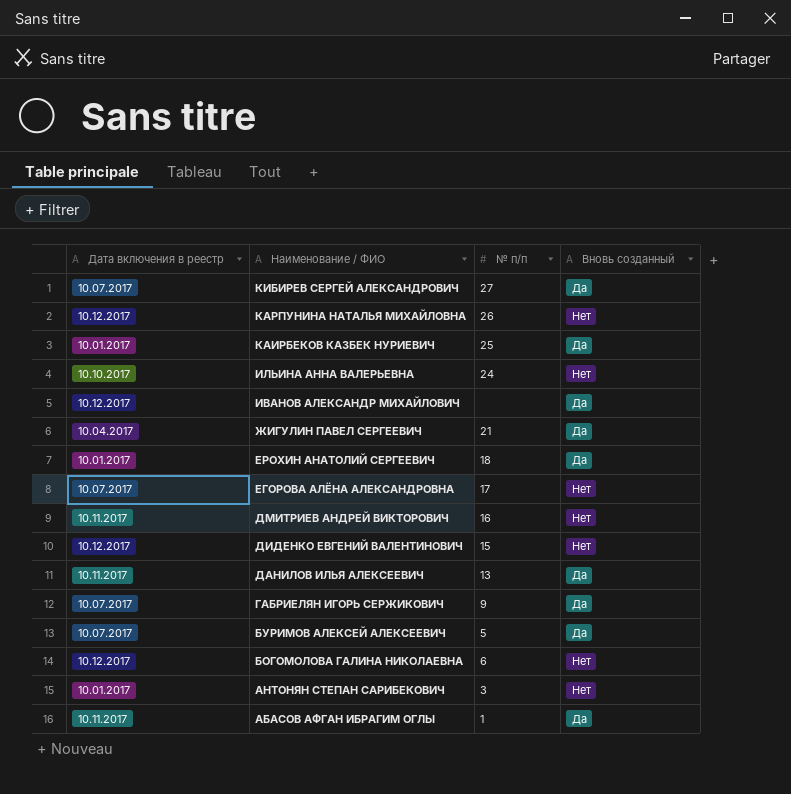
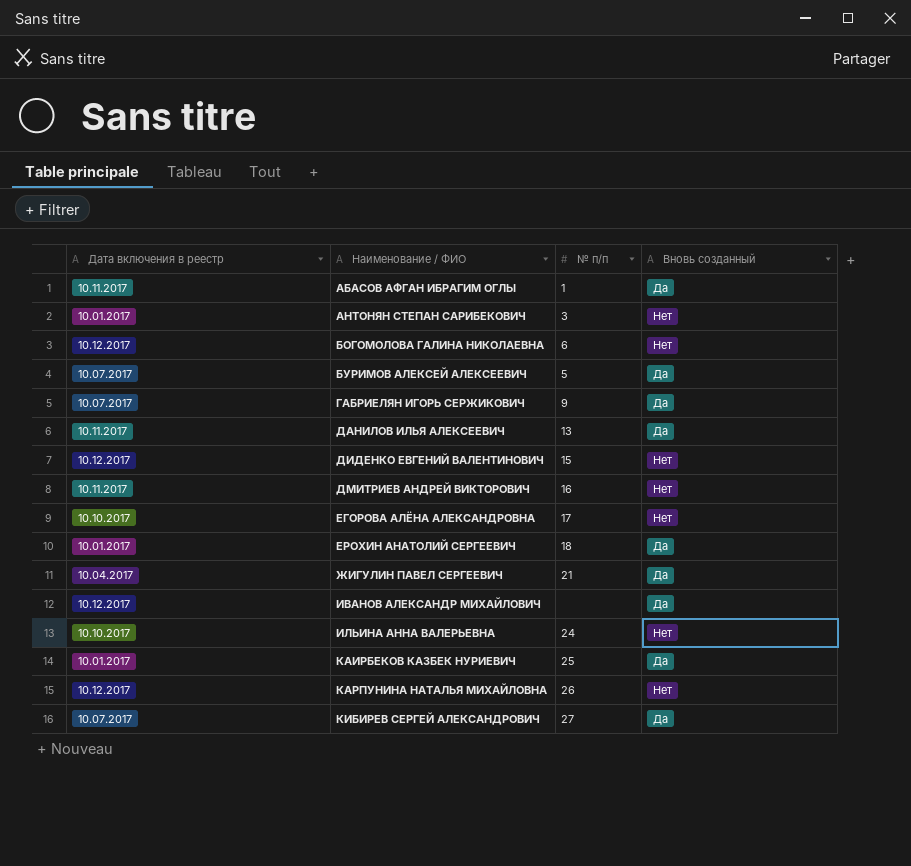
row order: Наименование / ФИО descending -> Наименование / ФИО ascending
ЕГОРОВА АЛЁНА АЛЕКСАНДРОВНА | Дата включения в реестр: 10.07.2017 -> 10.10.2017

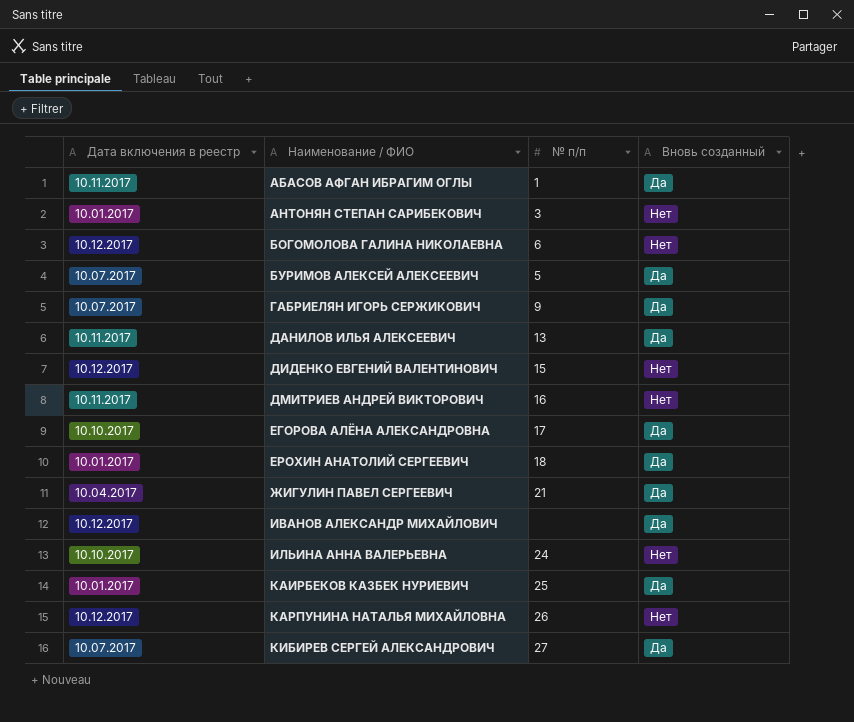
ЕГОРОВА АЛЁНА АЛЕКСАНДРОВНА | Вновь созданный: Нет -> Да

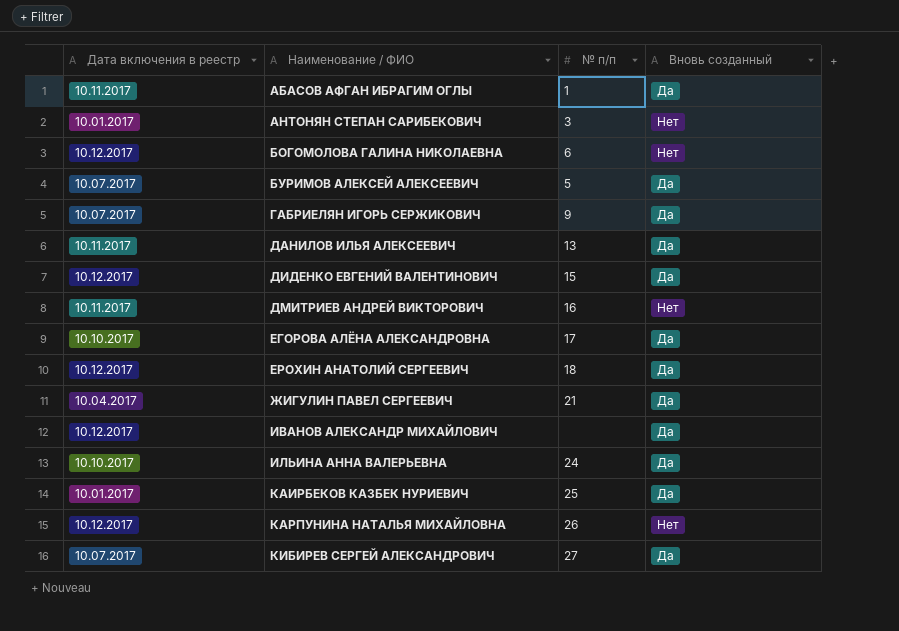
ДИДЕНКО ЕВГЕНИЙ ВАЛЕНТИНОВИЧ | Вновь созданный: Нет -> Да
ЕРОХИН АНАТОЛИЙ СЕРГЕЕВИЧ | Дата включения в реестр: 10.01.2017 -> 10.12.2017
ИЛЬИНА АННА ВАЛЕРЬЕВНА | Вновь созданный: Нет -> Да

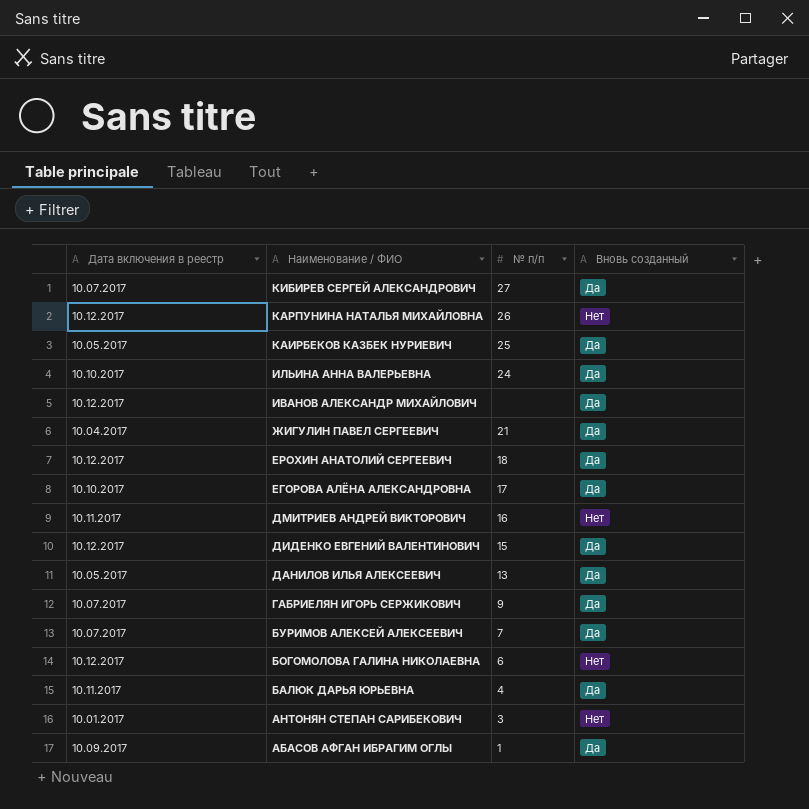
row order: Наименование / ФИО ascending -> Наименование / ФИО descending
КАИРБЕКОВ КАЗБЕК НУРИЕВИЧ | Дата включения в реестр: 10.01.2017 -> 10.05.2017
ДАНИЛОВ ИЛЬЯ АЛЕКСЕЕВИЧ | Дата включения в реестр: 10.11.2017 -> 10.05.2017
БУРИМОВ АЛЕКСЕЙ АЛЕКСЕЕВИЧ | № п/п: 5 -> 7
row БАЛЮК ДАРЬЯ ЮРЬЕВНА: none -> 10.11.2017 | 4 | Да
АБАСОВ АФГАН ИБРАГИМ ОГЛЫ | Дата включения в реестр: 10.11.2017 -> 10.09.2017

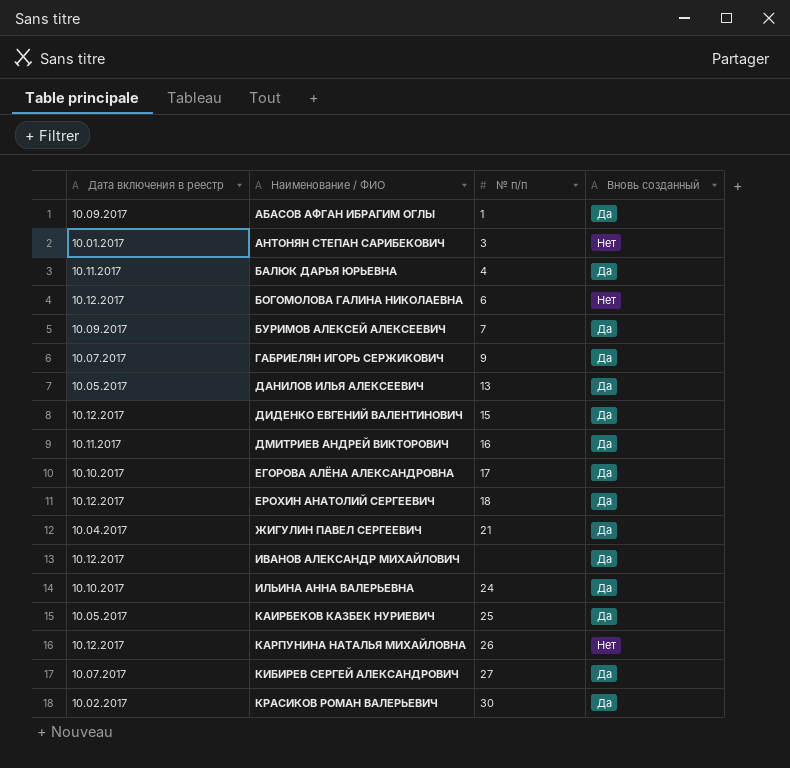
row order: Наименование / ФИО descending -> Наименование / ФИО ascending
БУРИМОВ АЛЕКСЕЙ АЛЕКСЕЕВИЧ | Дата включения в реестр: 10.07.2017 -> 10.09.2017
ДМИТРИЕВ АНДРЕЙ ВИКТОРОВИЧ | Вновь созданный: Нет -> Да
row КРАСИКОВ РОМАН ВАЛЕРЬЕВИЧ: none -> 10.02.2017 | 30 | Да

